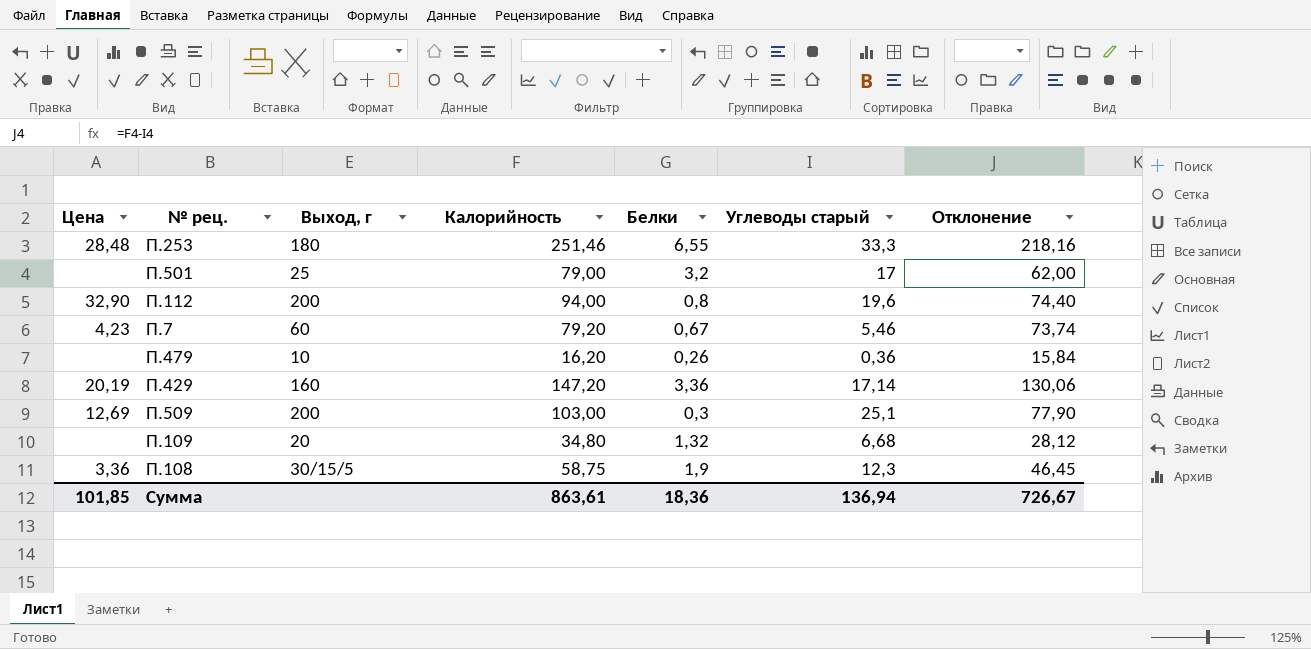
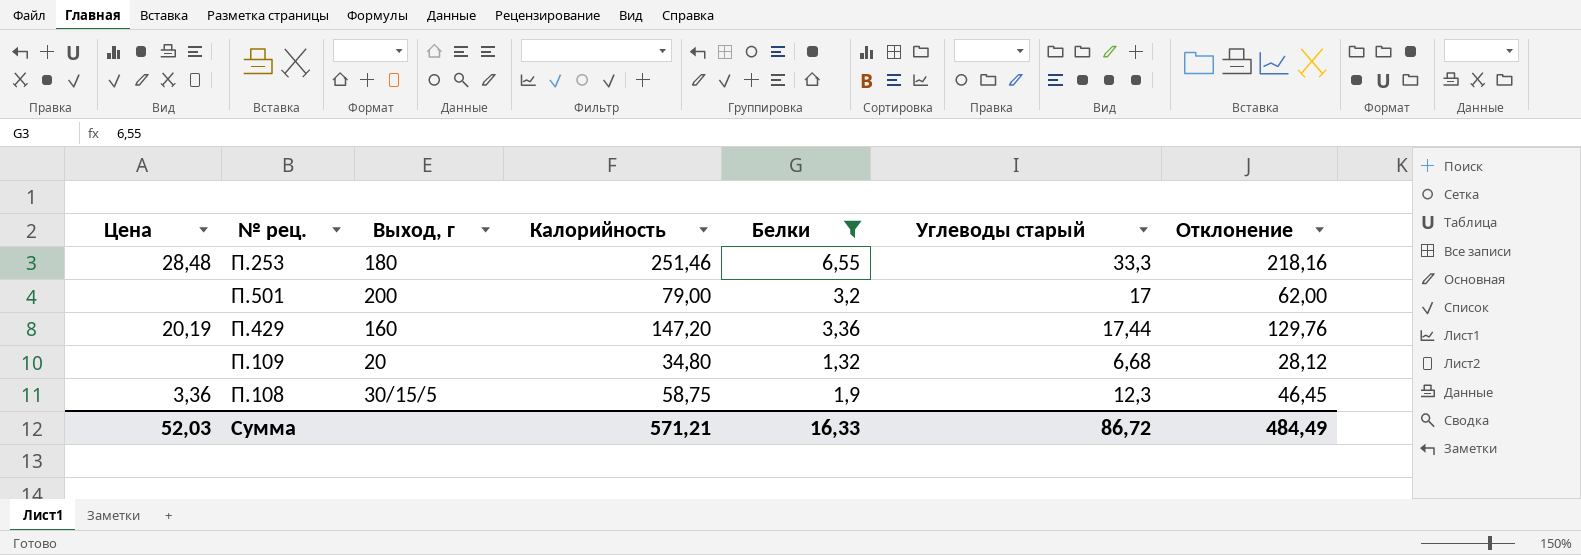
filter: none -> Белки >= 1,32
П.501 | Выход, г: 25 -> 200
П.429 | Углеводы старый: 17,14 -> 17,44
П.429 | Отклонение: 130,06 -> 129,76
Сумма | Цена: 101,85 -> 52,03
Сумма | Калорийность: 863,61 -> 571,21
Сумма | Белки: 18,36 -> 16,33
Сумма | Углеводы старый: 136,94 -> 86,72
Сумма | Отклонение: 726,67 -> 484,49

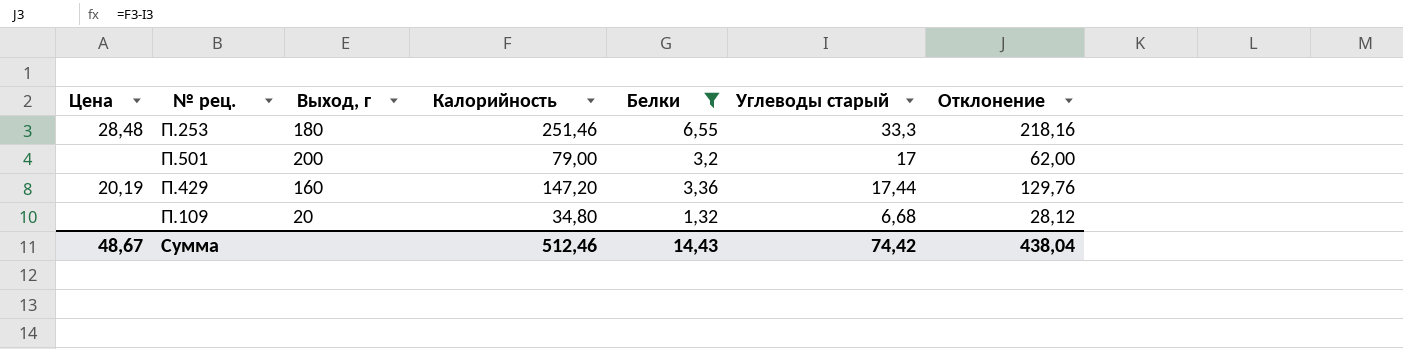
row П.108: 3,36 | 30/15/5 | 58,75 | 1,9 | 12,3 | 46,45 -> none
Сумма | Цена: 52,03 -> 48,67
Сумма | Калорийность: 571,21 -> 512,46
Сумма | Белки: 16,33 -> 14,43
Сумма | Углеводы старый: 86,72 -> 74,42
Сумма | Отклонение: 484,49 -> 438,04

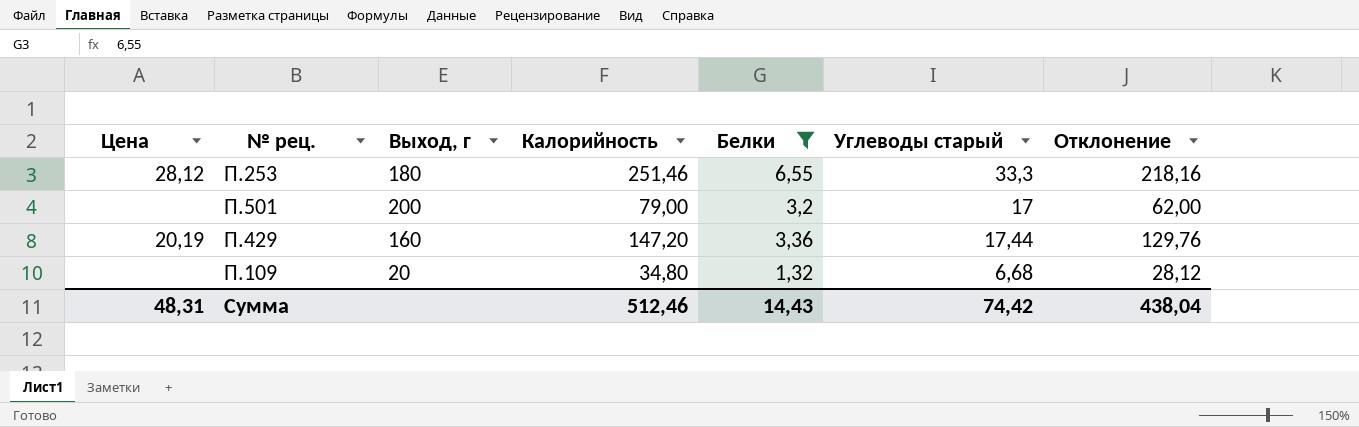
П.253 | Цена: 28,48 -> 28,12
Сумма | Цена: 48,67 -> 48,31

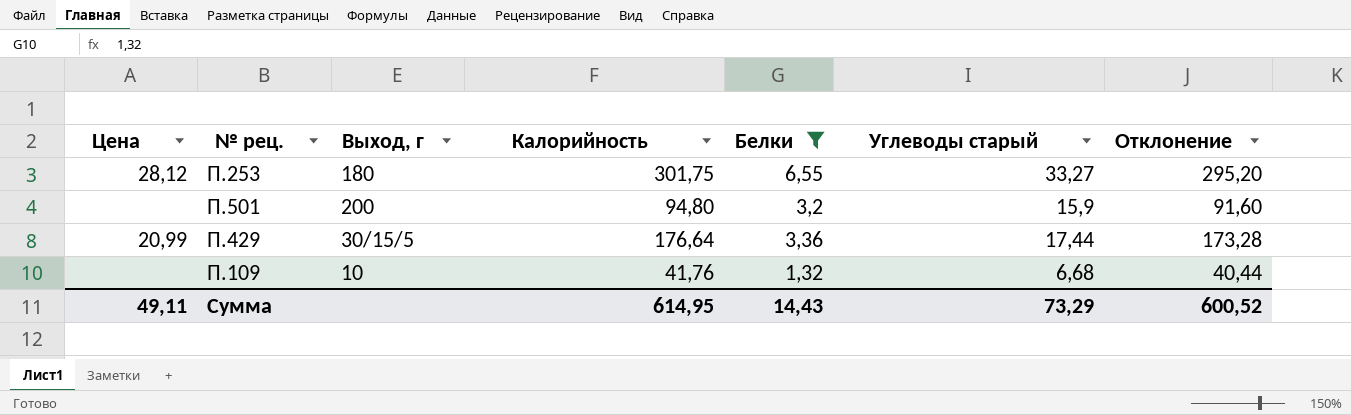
column Отклонение | formula: [Калорийность] - [Углеводы старый] -> [Калорийность] - [Белки]
П.253 | Калорийность: 251,46 -> 301,75
П.253 | Углеводы старый: 33,3 -> 33,27
П.501 | Калорийность: 79,00 -> 94,80
П.501 | Углеводы старый: 17 -> 15,9
П.429 | Цена: 20,19 -> 20,99
П.429 | Выход, г: 160 -> 30/15/5
П.429 | Калорийность: 147,20 -> 176,64
П.109 | Выход, г: 20 -> 10
П.109 | Калорийность: 34,80 -> 41,76
Сумма | Цена: 48,31 -> 49,11
Сумма | Калорийность: 512,46 -> 614,95
Сумма | Углеводы старый: 74,42 -> 73,29
Сумма | Отклонение: 438,04 -> 600,52

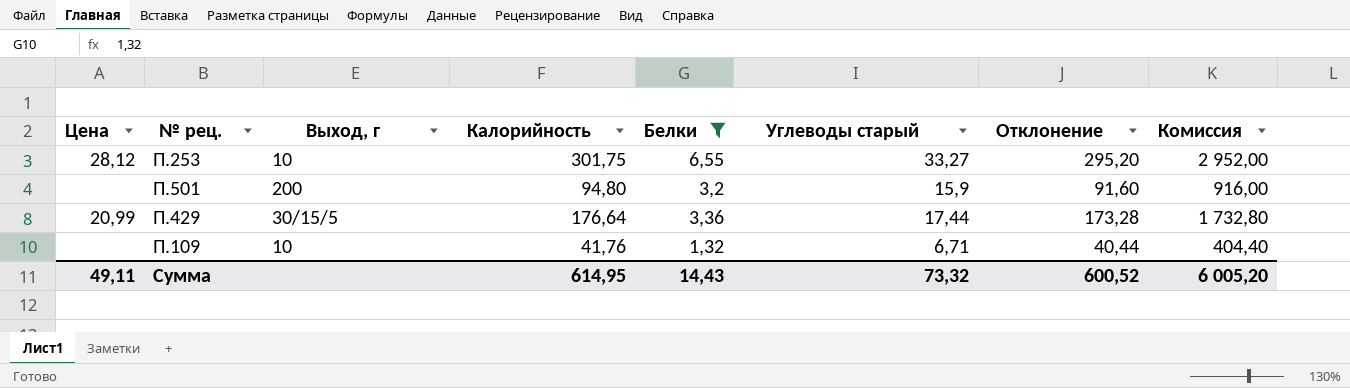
column Комиссия | formula: none -> [Отклонение] * 10
П.253 | Выход, г: 180 -> 10
П.109 | Углеводы старый: 6,68 -> 6,71
Сумма | Углеводы старый: 73,29 -> 73,32

